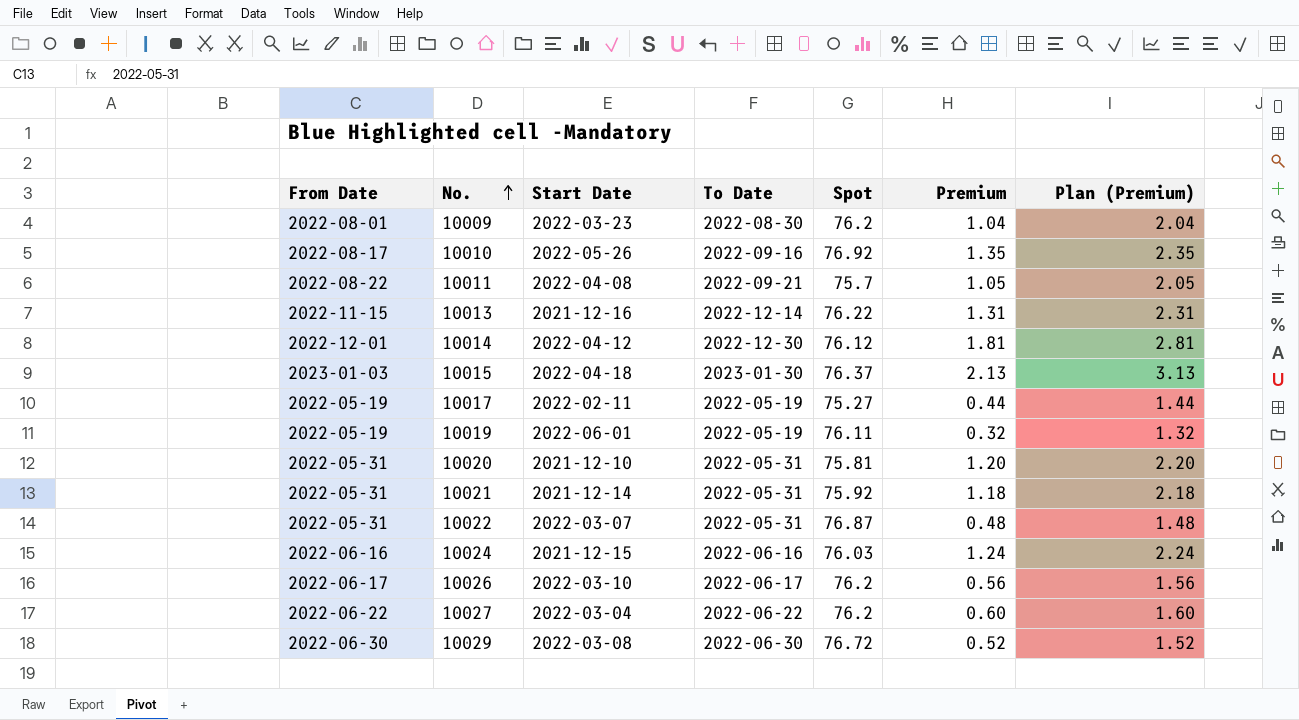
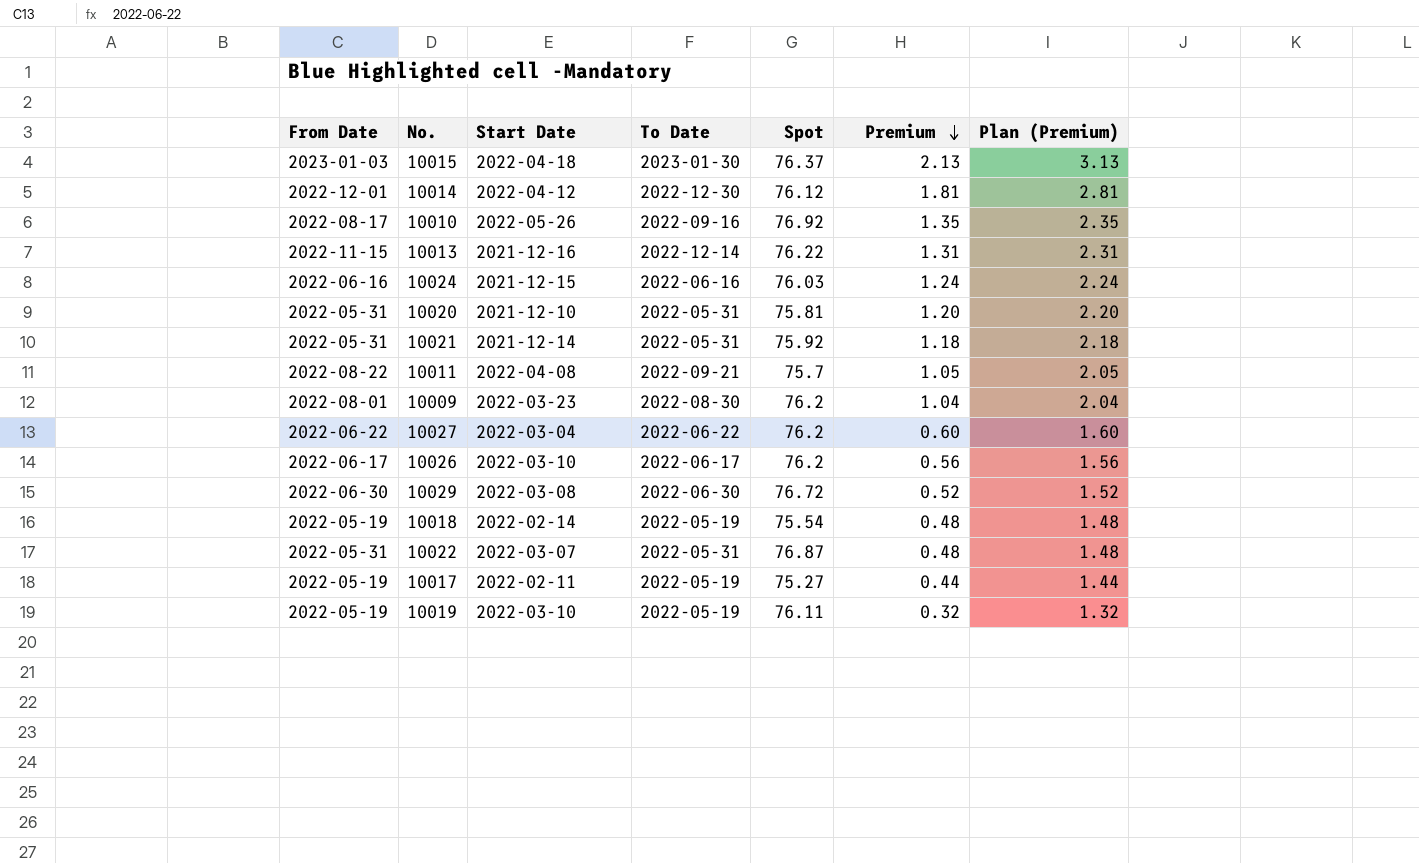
row order: No. ascending -> Premium descending
row 10018: none -> 2022-05-19 | 2022-02-14 | 2022-05-19 | 75.54 | 0.48 | 1.48
10019 | Start Date: 2022-06-01 -> 2022-03-10

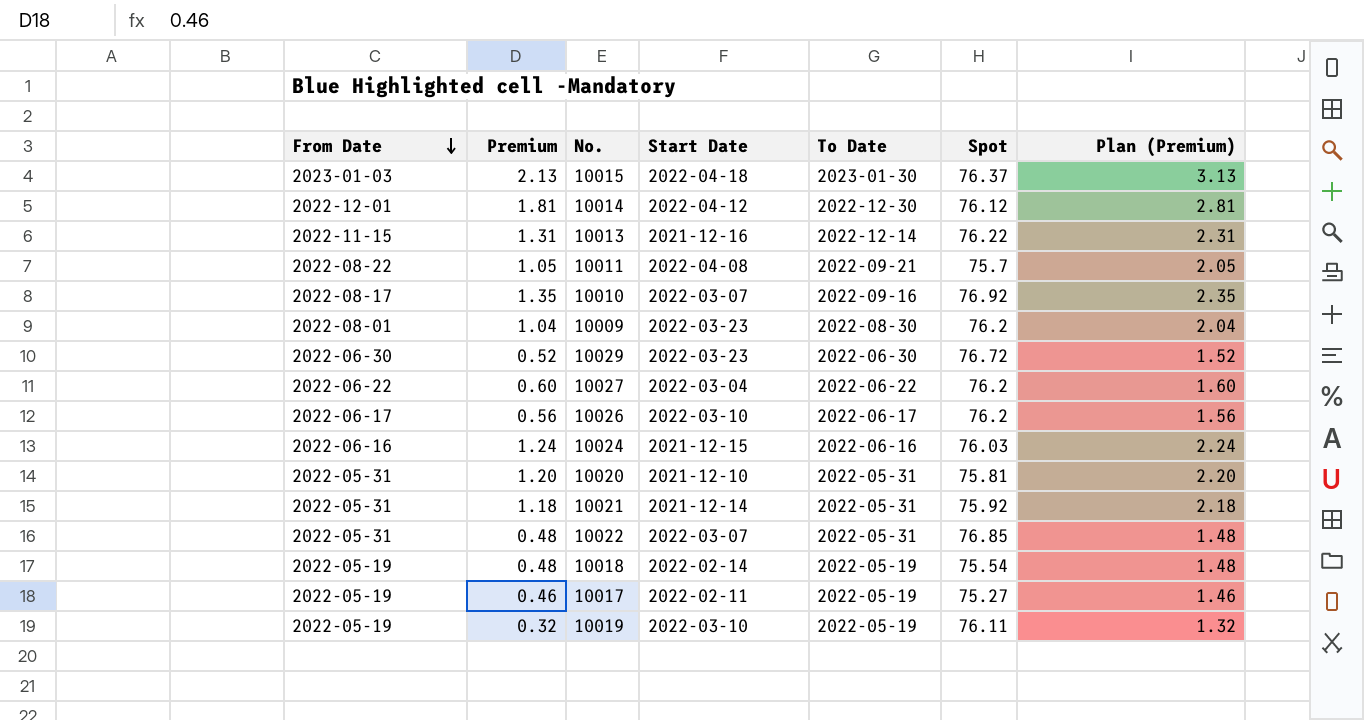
row order: Premium descending -> From Date descending
column Premium | position: 6 -> 2
10010 | Start Date: 2022-05-26 -> 2022-03-07
10029 | Start Date: 2022-03-08 -> 2022-03-23
10022 | Spot: 76.87 -> 76.85
10017 | Premium: 0.44 -> 0.46
10017 | Plan (Premium): 1.44 -> 1.46

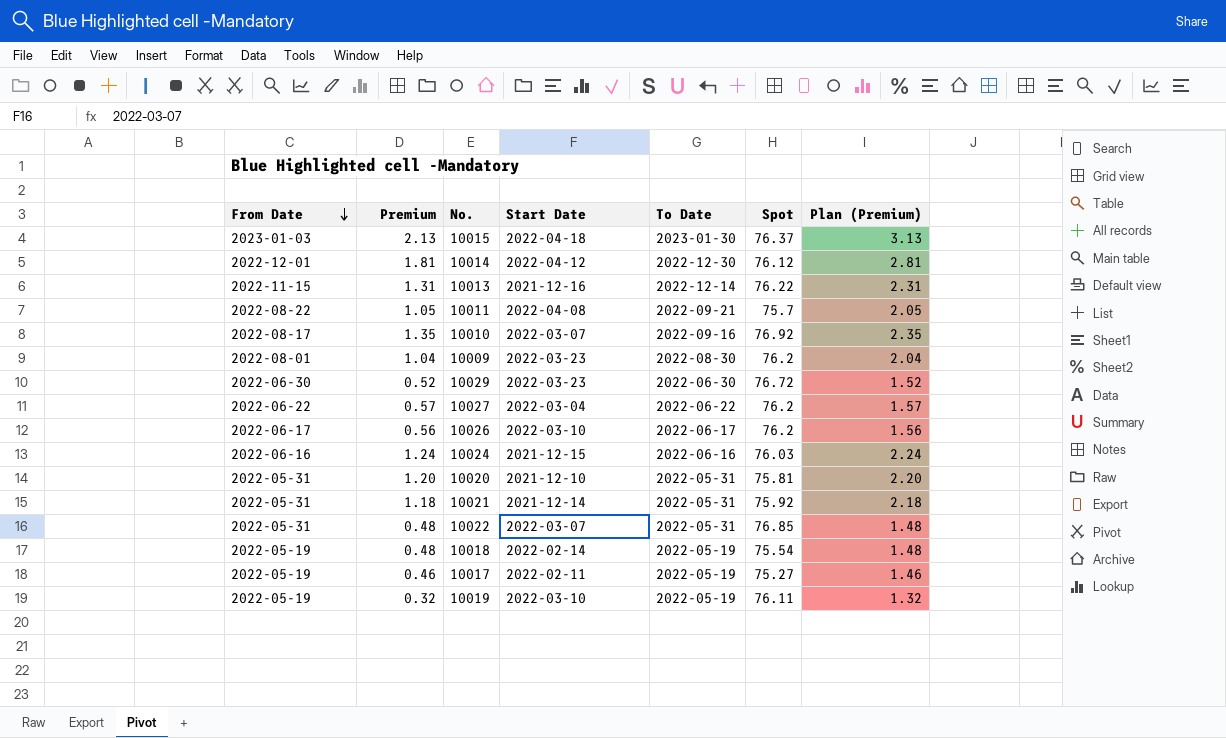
10027 | Premium: 0.60 -> 0.57
10027 | Plan (Premium): 1.60 -> 1.57

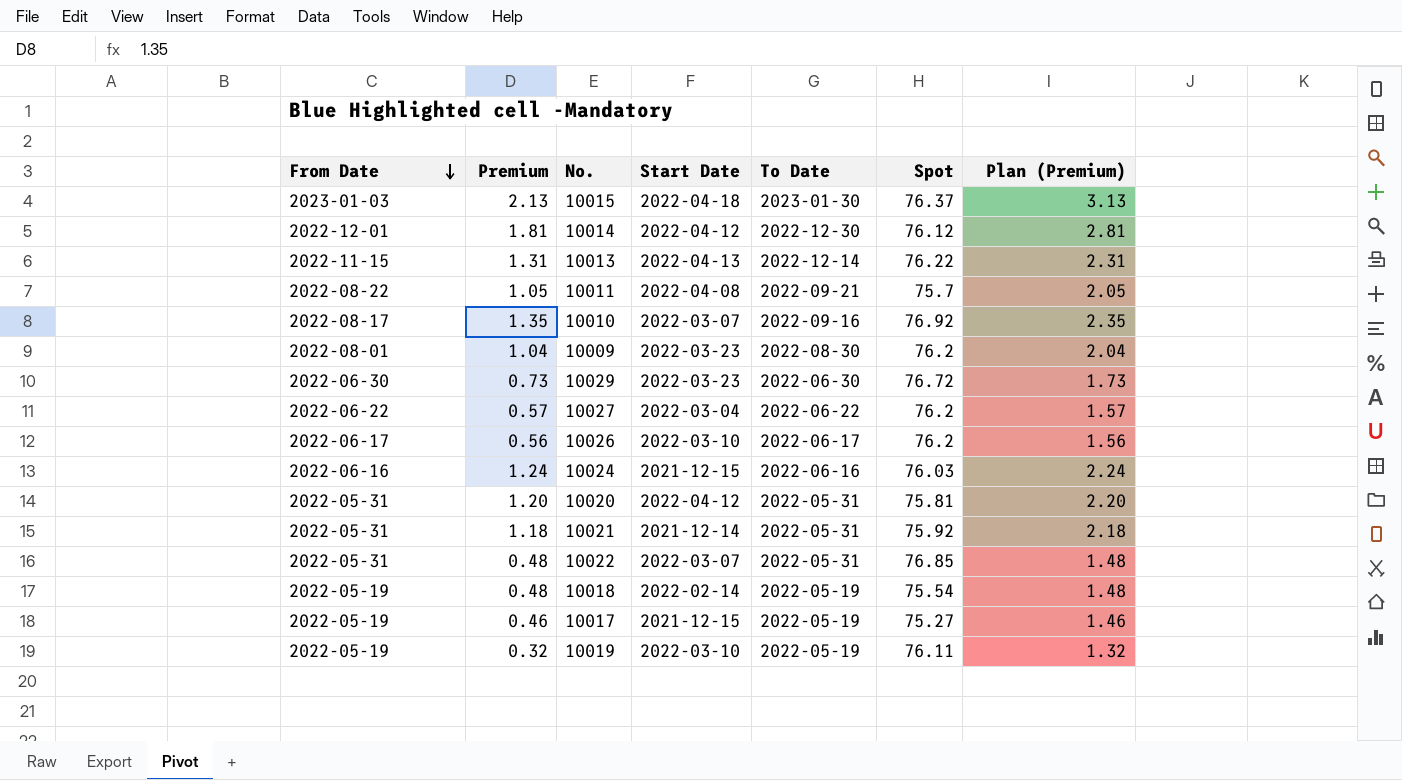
10013 | Start Date: 2021-12-16 -> 2022-04-13
10029 | Premium: 0.52 -> 0.73
10029 | Plan (Premium): 1.52 -> 1.73
10020 | Start Date: 2021-12-10 -> 2022-04-12
10017 | Start Date: 2022-02-11 -> 2021-12-15

